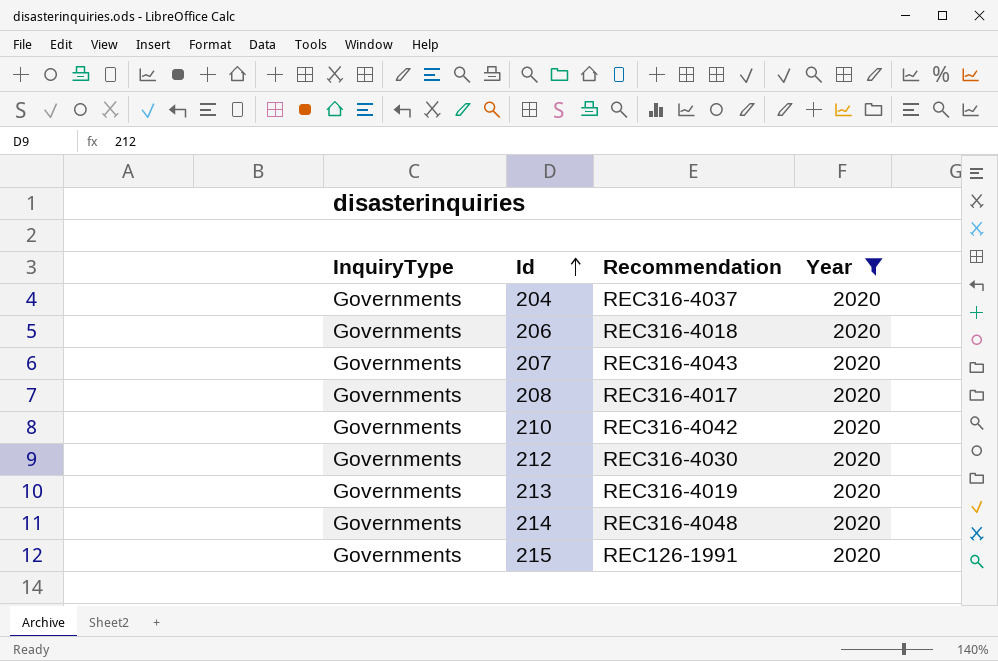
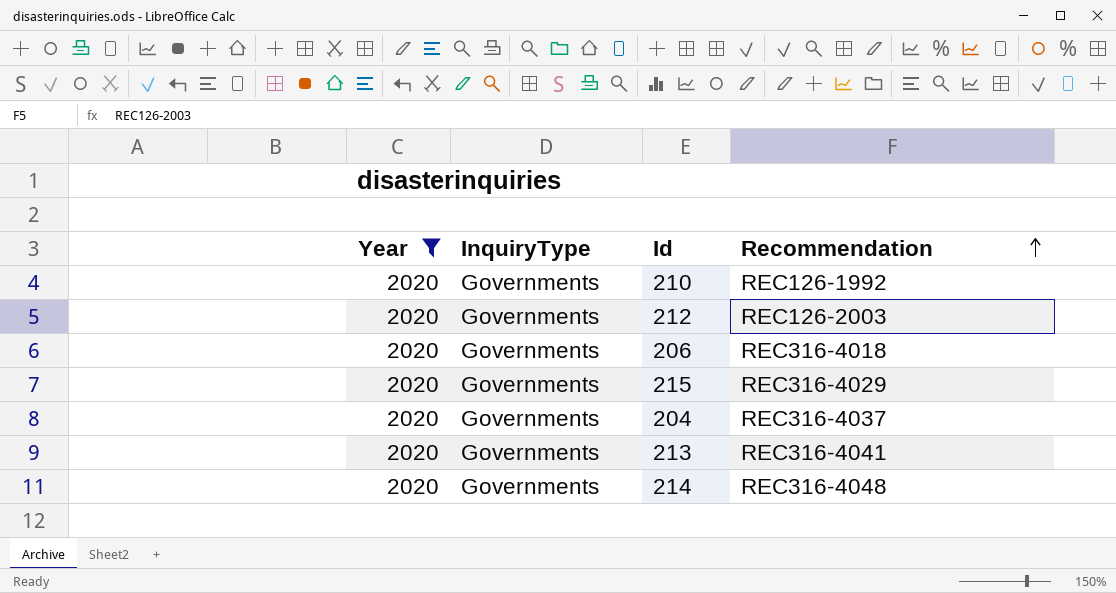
row order: Id ascending -> Recommendation ascending
column Year | position: 4 -> 1
row 207: Governments | REC316-4043 | 2020 -> none
row 208: Governments | REC316-4017 | 2020 -> none
210 | Recommendation: REC316-4042 -> REC126-1992
212 | Recommendation: REC316-4030 -> REC126-2003
215 | Recommendation: REC126-1991 -> REC316-4029
213 | Recommendation: REC316-4019 -> REC316-4041

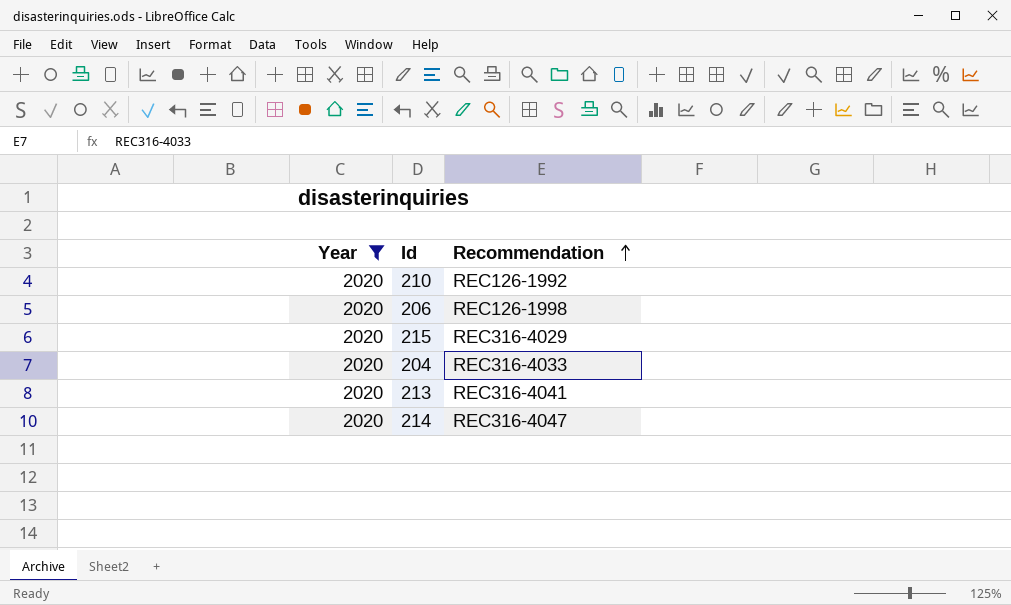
column InquiryType | position: 2 -> none
row 212: 2020 | Governments | REC126-2003 -> none
206 | Recommendation: REC316-4018 -> REC126-1998
204 | Recommendation: REC316-4037 -> REC316-4033
214 | Recommendation: REC316-4048 -> REC316-4047

